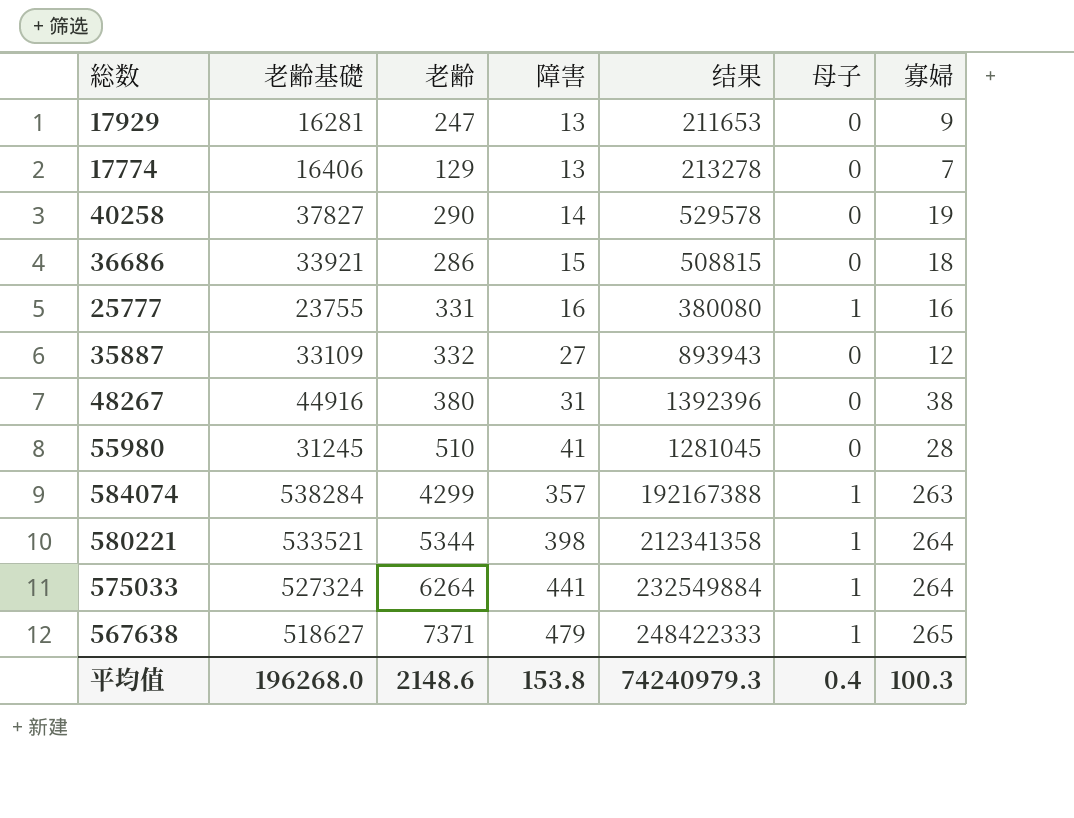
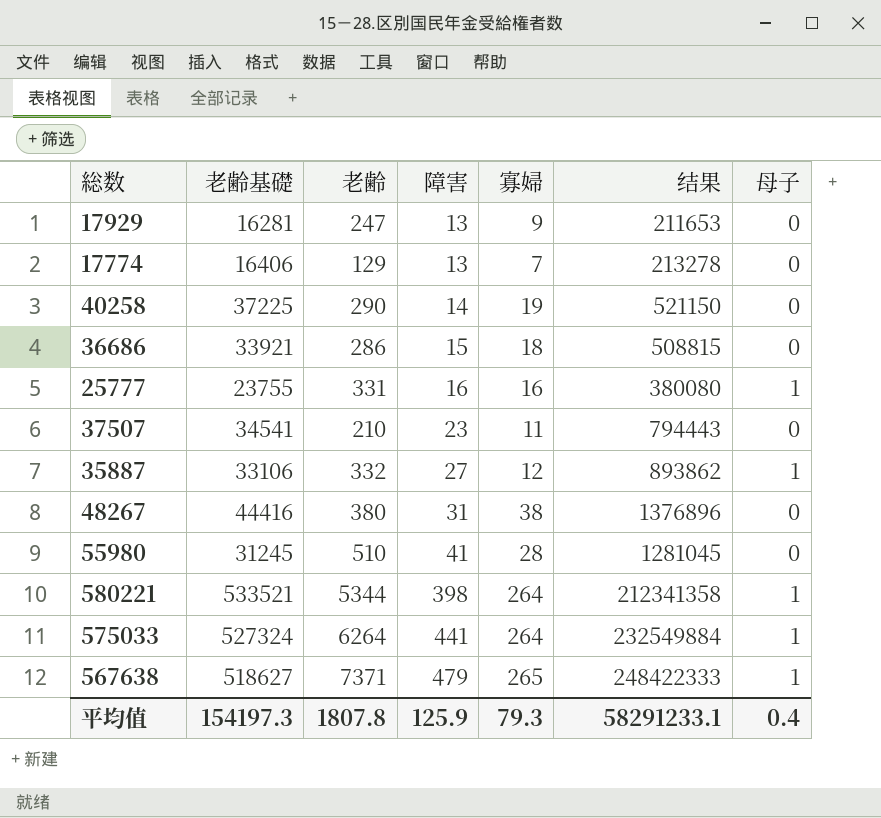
column 寡婦 | position: 7 -> 5
row 584074: 538284 | 4299 | 357 | 192167388 | 1 | 263 -> none
40258 | 老齢基礎: 37827 -> 37225
40258 | 结果: 529578 -> 521150
row 37507: none -> 34541 | 210 | 23 | 11 | 794443 | 0
35887 | 老齢基礎: 33109 -> 33106
35887 | 结果: 893943 -> 893862
35887 | 母子: 0 -> 1
48267 | 老齢基礎: 44916 -> 44416
48267 | 结果: 1392396 -> 1376896
平均值 | 老齢基礎: 196268.0 -> 154197.3
平均值 | 老齢: 2148.6 -> 1807.8
平均值 | 障害: 153.8 -> 125.9
平均值 | 寡婦: 100.3 -> 79.3
平均值 | 结果: 74240979.3 -> 58291233.1

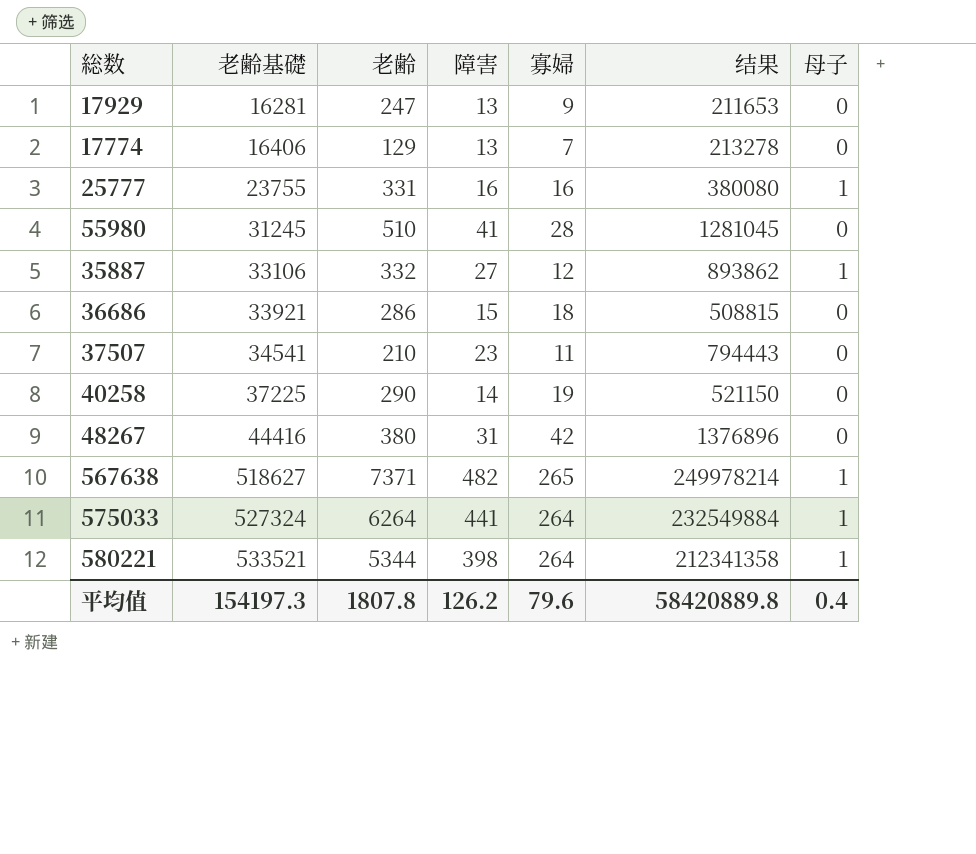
row order: 障害 ascending -> 老齢基礎 ascending
48267 | 寡婦: 38 -> 42
567638 | 障害: 479 -> 482
567638 | 结果: 248422333 -> 249978214
平均值 | 障害: 125.9 -> 126.2
平均值 | 寡婦: 79.3 -> 79.6
平均值 | 结果: 58291233.1 -> 58420889.8

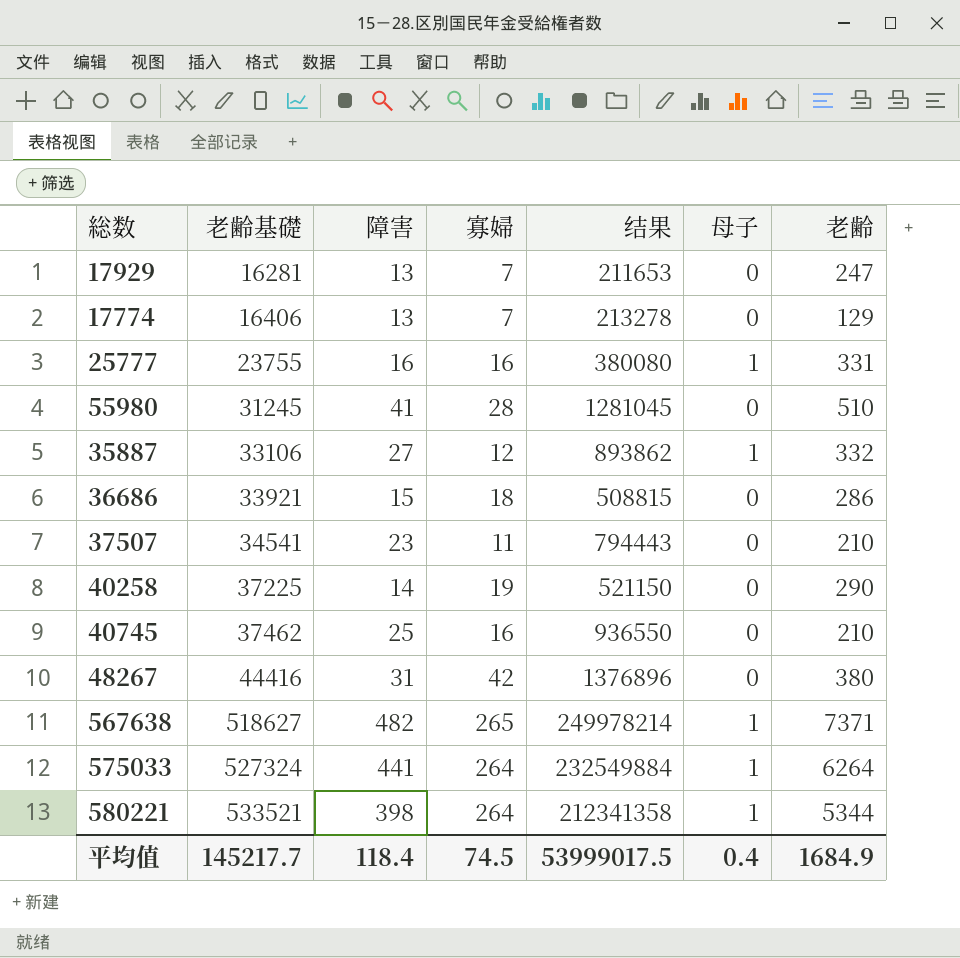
column 老齢 | position: 3 -> 7
17929 | 寡婦: 9 -> 7
row 40745: none -> 37462 | 25 | 16 | 936550 | 0 | 210
平均值 | 老齢基礎: 154197.3 -> 145217.7
平均值 | 障害: 126.2 -> 118.4
平均值 | 寡婦: 79.6 -> 74.5
平均值 | 结果: 58420889.8 -> 53999017.5
平均值 | 老齢: 1807.8 -> 1684.9

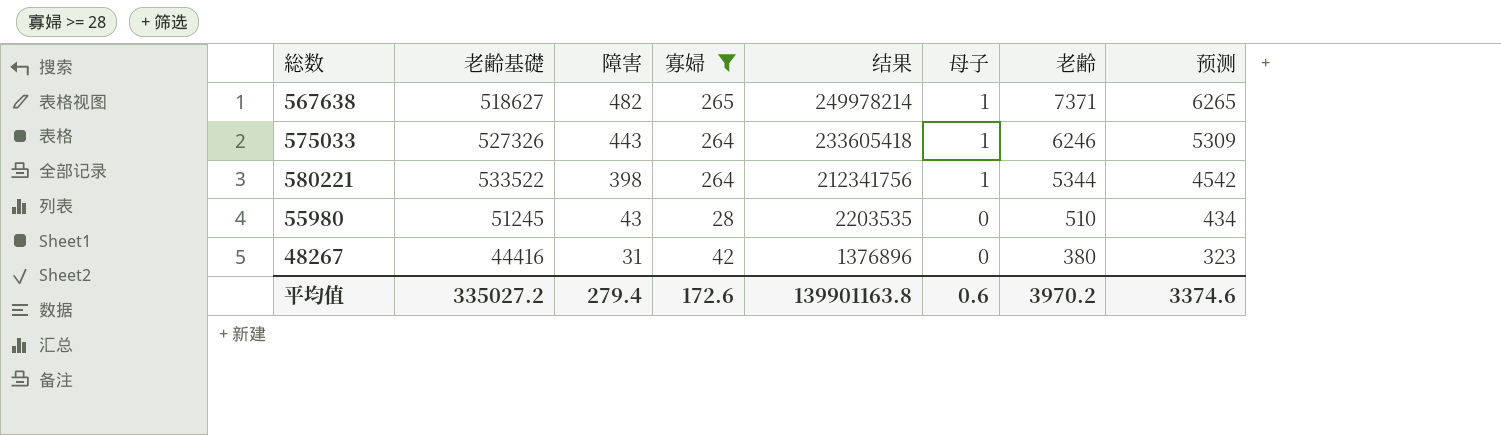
filter: none -> 寡婦 >= 28
row order: 老齢基礎 ascending -> 障害 descending
column 预测 | formula: none -> [老齢] * 0.85
575033 | 老齢基礎: 527324 -> 527326
575033 | 障害: 441 -> 443
575033 | 结果: 232549884 -> 233605418
575033 | 老齢: 6264 -> 6246
580221 | 老齢基礎: 533521 -> 533522
580221 | 结果: 212341358 -> 212341756
55980 | 老齢基礎: 31245 -> 51245
55980 | 障害: 41 -> 43
55980 | 结果: 1281045 -> 2203535
平均值 | 老齢基礎: 145217.7 -> 335027.2
平均值 | 障害: 118.4 -> 279.4
平均值 | 寡婦: 74.5 -> 172.6
平均值 | 结果: 53999017.5 -> 139901163.8
平均值 | 母子: 0.4 -> 0.6
平均值 | 老齢: 1684.9 -> 3970.2

